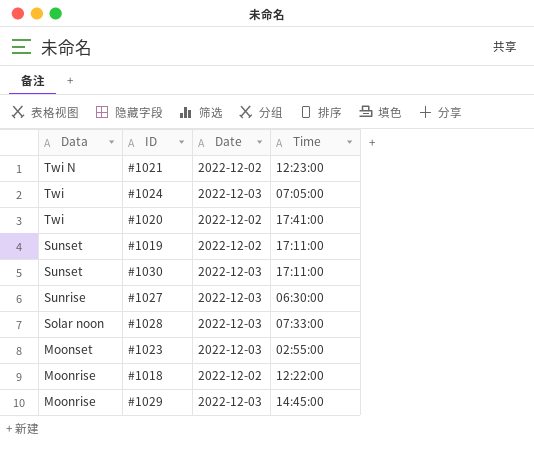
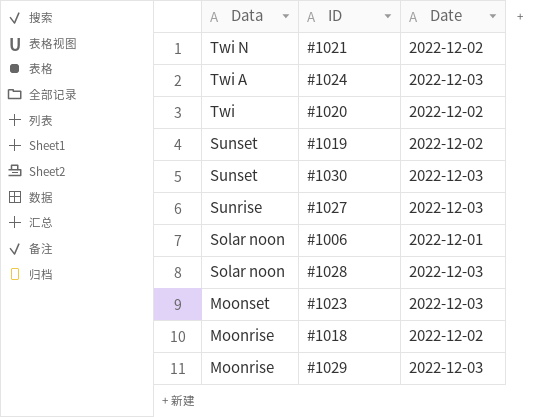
column Time | position: 4 -> none
#1024 | Data: Twi -> Twi A
row #1006: none -> Solar noon | 2022-12-01

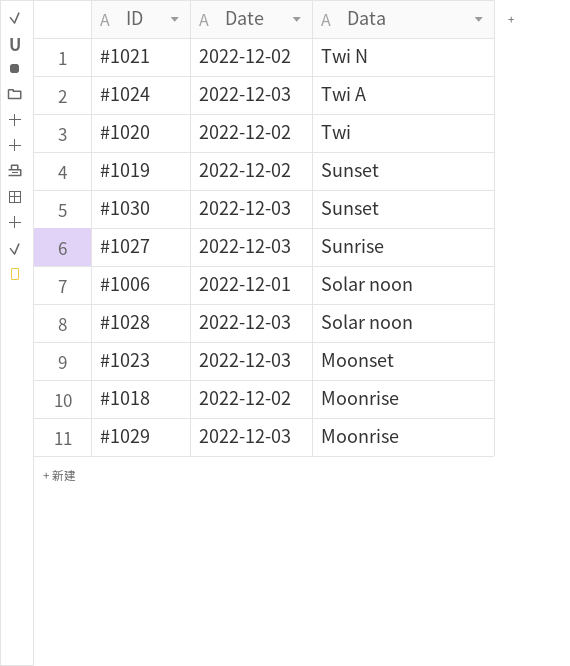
column Data | position: 1 -> 3

